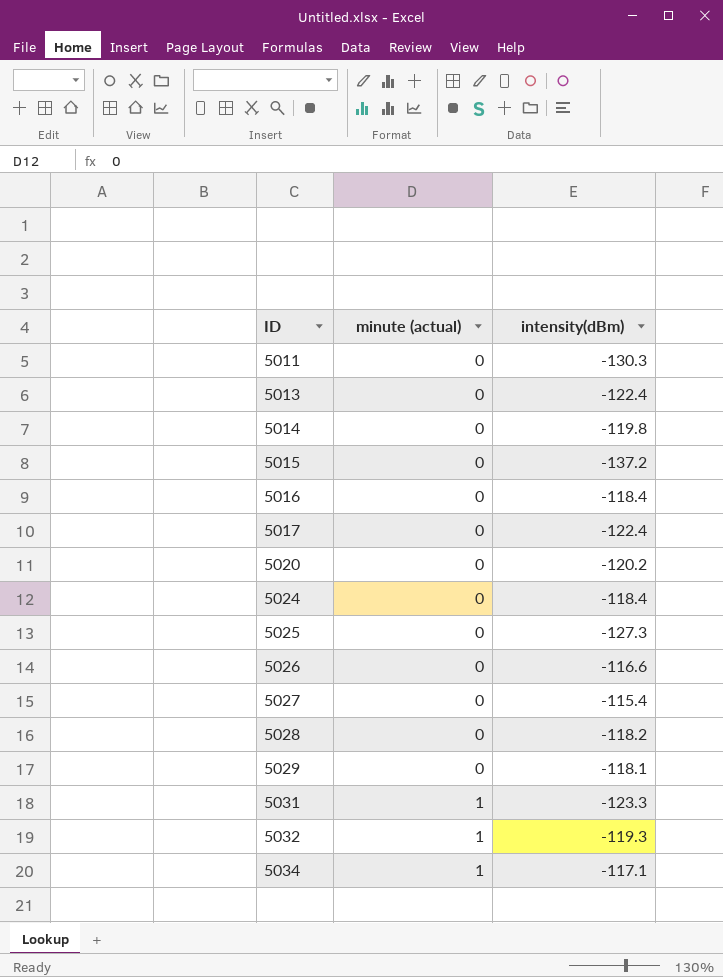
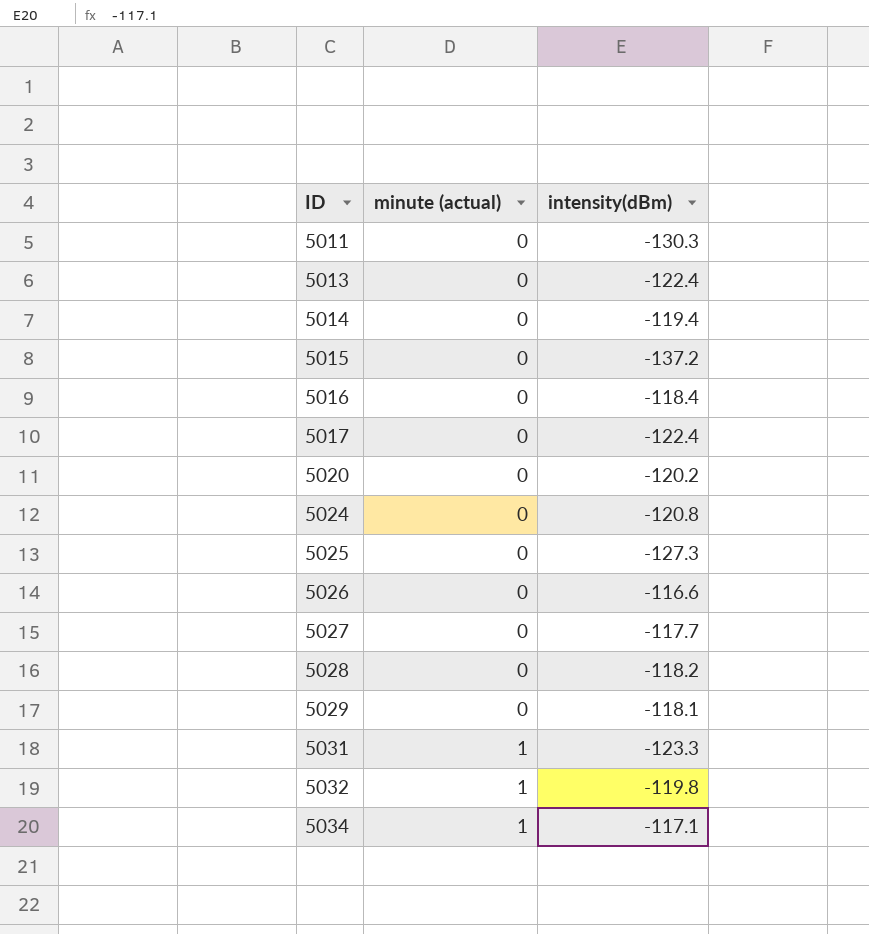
5014 | intensity(dBm): -119.8 -> -119.4
5024 | intensity(dBm): -118.4 -> -120.8
5027 | intensity(dBm): -115.4 -> -117.7
5032 | intensity(dBm): -119.3 -> -119.8

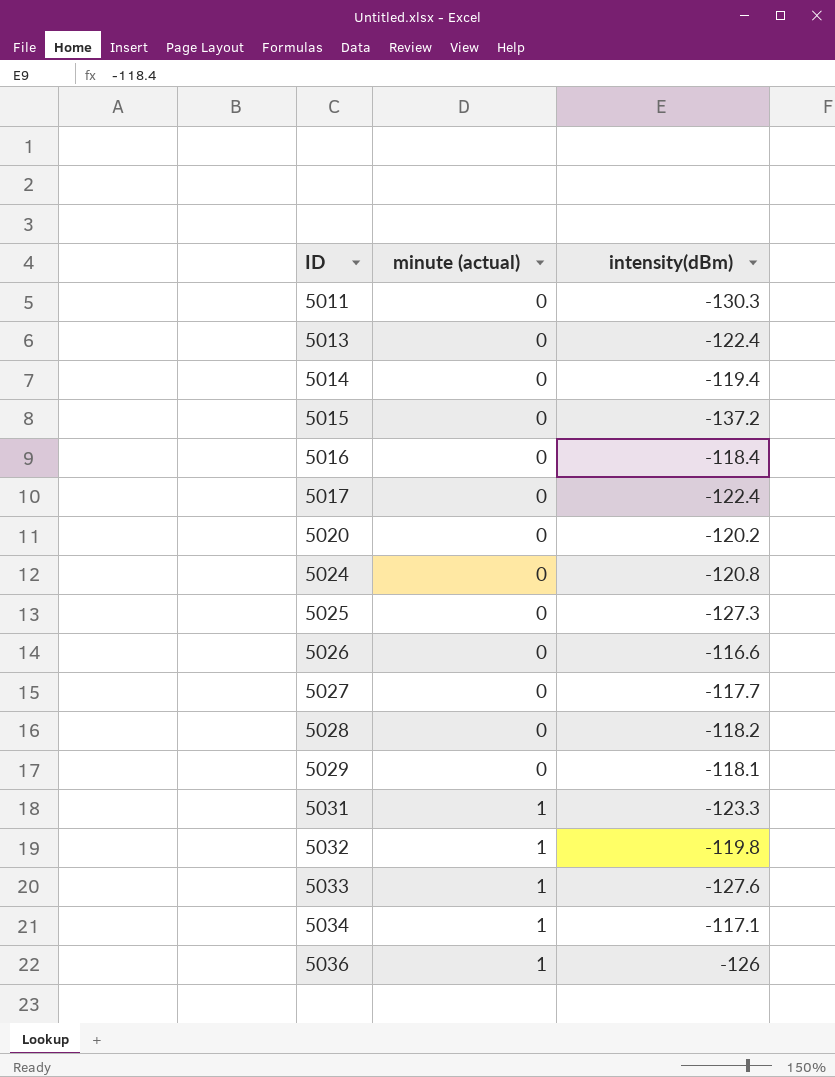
row 5033: none -> 1 | -127.6
row 5036: none -> 1 | -126

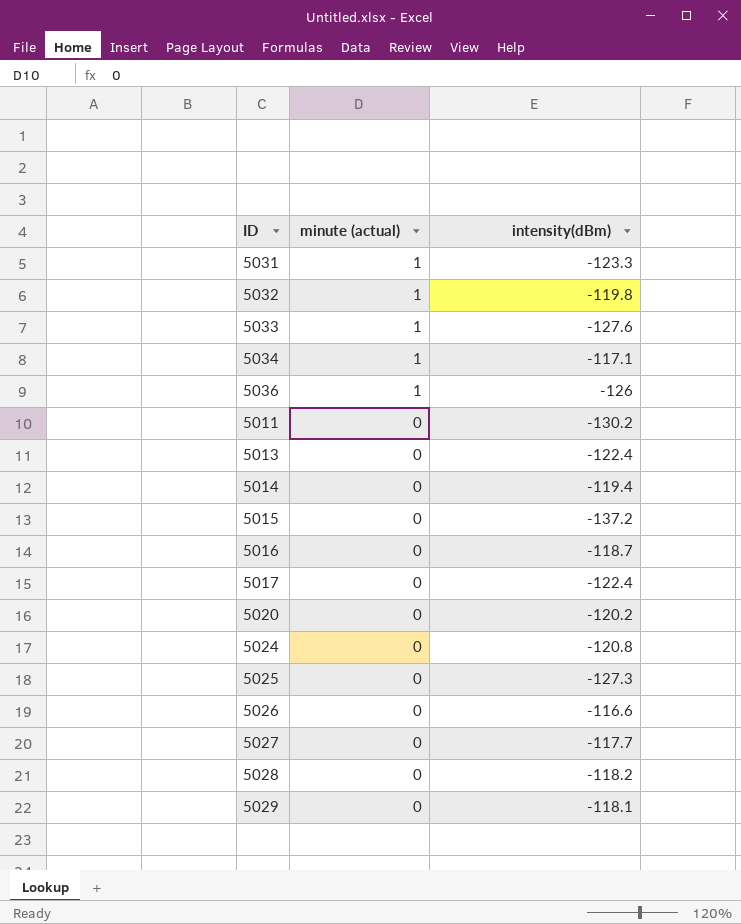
row order: ID ascending -> minute (actual) descending
5011 | intensity(dBm): -130.3 -> -130.2
5016 | intensity(dBm): -118.4 -> -118.7

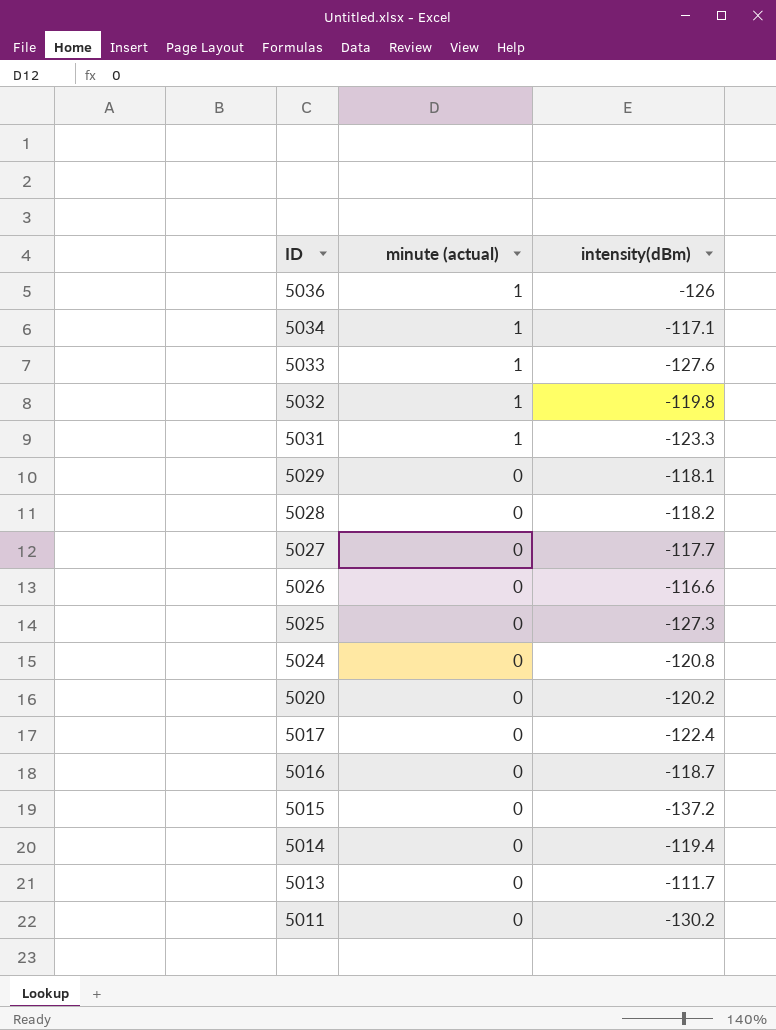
row order: minute (actual) descending -> ID descending
5013 | intensity(dBm): -122.4 -> -111.7

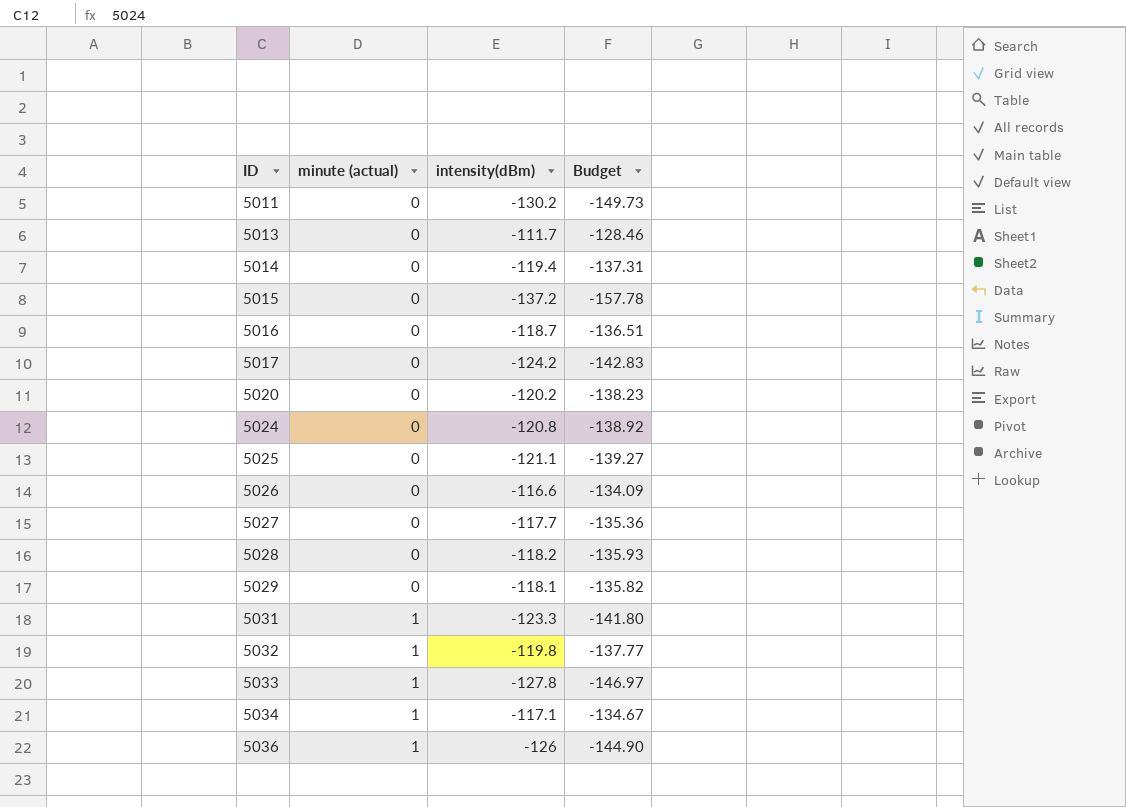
row order: ID descending -> ID ascending
column Budget | formula: none -> [intensity(dBm)] * 1.15
5017 | intensity(dBm): -122.4 -> -124.2
5025 | intensity(dBm): -127.3 -> -121.1
5033 | intensity(dBm): -127.6 -> -127.8

